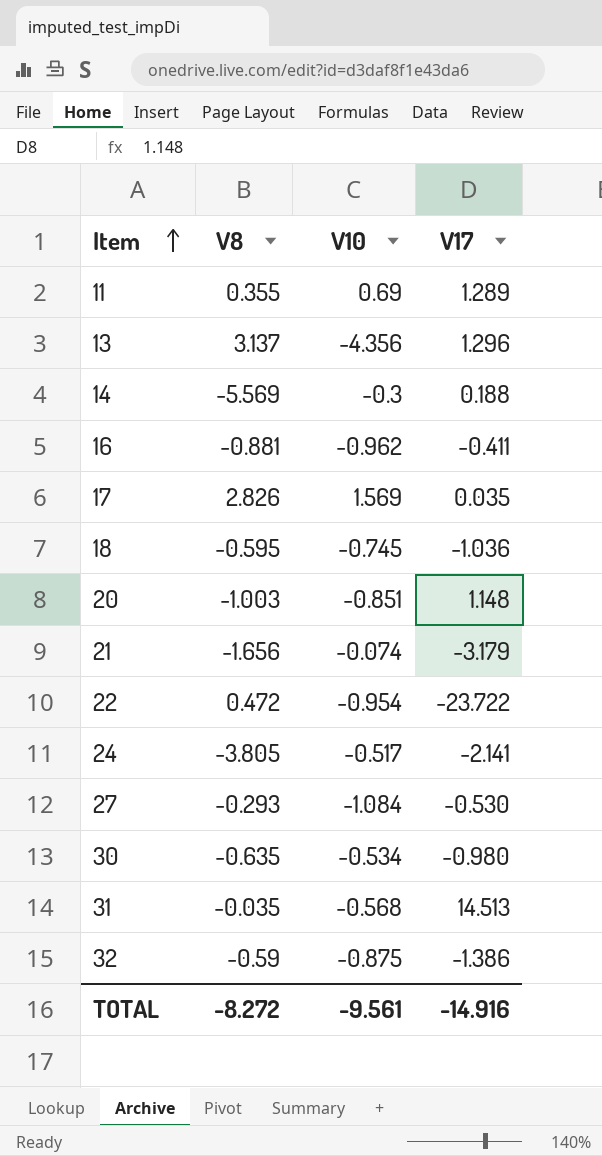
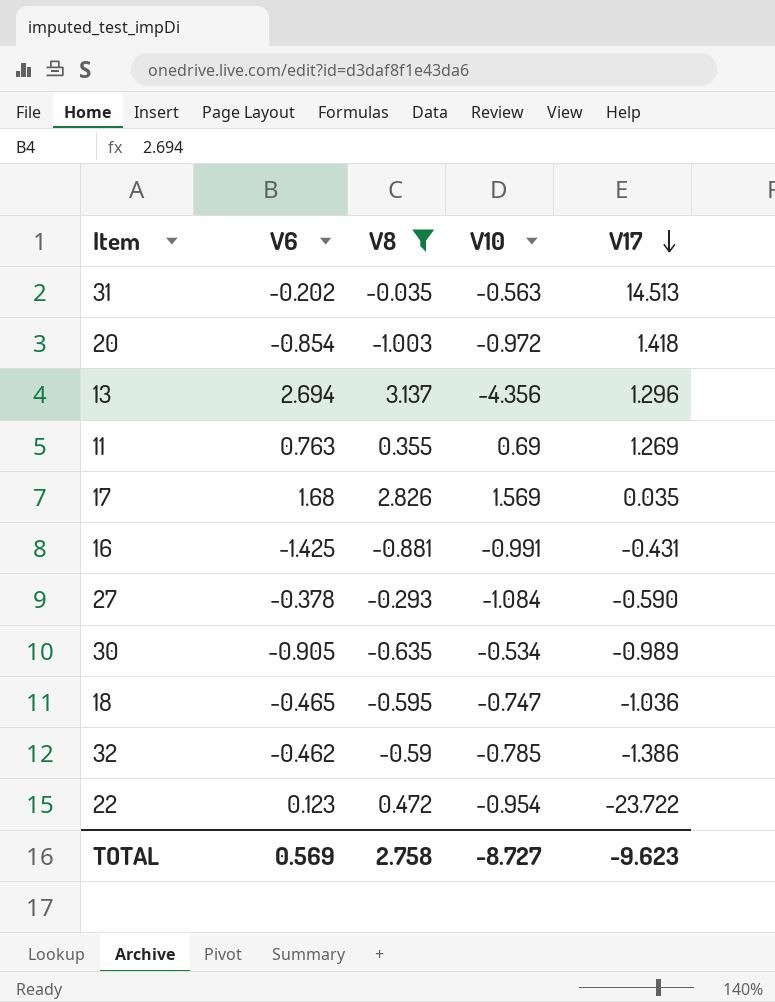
filter: none -> V8 >= -1.003
row order: Item ascending -> V17 descending
column V6 | position: none -> 2
31 | V10: -0.568 -> -0.563
20 | V10: -0.851 -> -0.972
20 | V17: 1.148 -> 1.418
11 | V17: 1.289 -> 1.269
16 | V10: -0.962 -> -0.991
16 | V17: -0.411 -> -0.431
27 | V17: -0.530 -> -0.590
30 | V17: -0.980 -> -0.989
18 | V10: -0.745 -> -0.747
32 | V10: -0.875 -> -0.785
TOTAL | V8: -8.272 -> 2.758
TOTAL | V10: -9.561 -> -8.727
TOTAL | V17: -14.916 -> -9.623

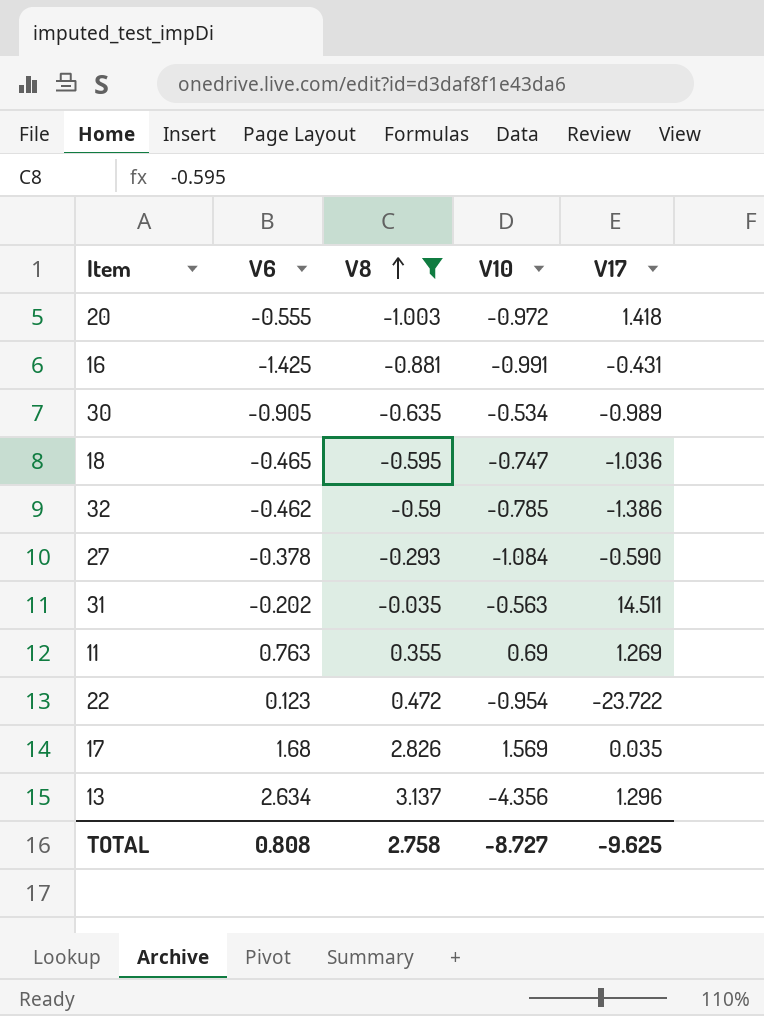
row order: V17 descending -> V8 ascending
20 | V6: -0.854 -> -0.555
31 | V17: 14.513 -> 14.511
13 | V6: 2.694 -> 2.634
TOTAL | V6: 0.569 -> 0.808
TOTAL | V17: -9.623 -> -9.625

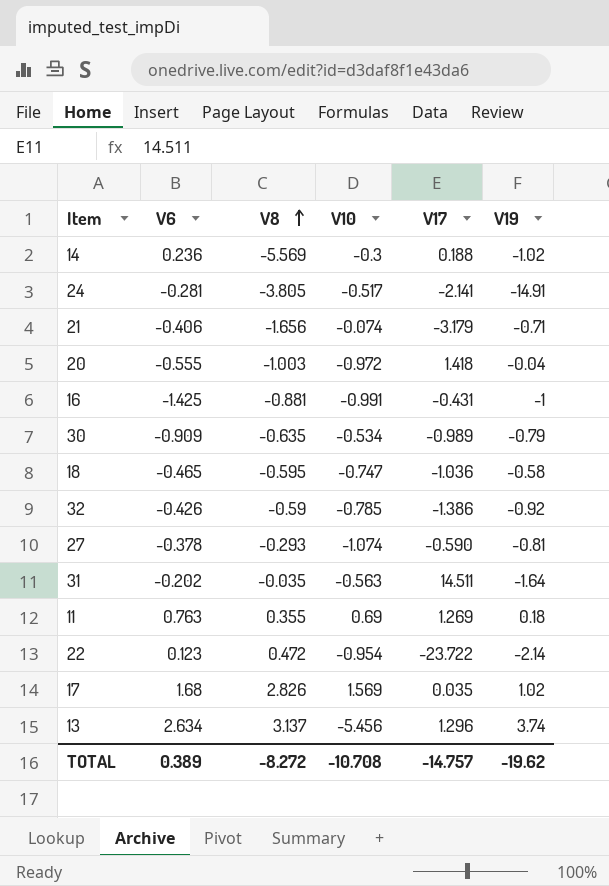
filter: V8 >= -1.003 -> none
column V19 | position: none -> 6
30 | V6: -0.905 -> -0.909
32 | V6: -0.462 -> -0.426
27 | V10: -1.084 -> -1.074
13 | V10: -4.356 -> -5.456
TOTAL | V6: 0.808 -> 0.389
TOTAL | V8: 2.758 -> -8.272
TOTAL | V10: -8.727 -> -10.708
TOTAL | V17: -9.625 -> -14.757

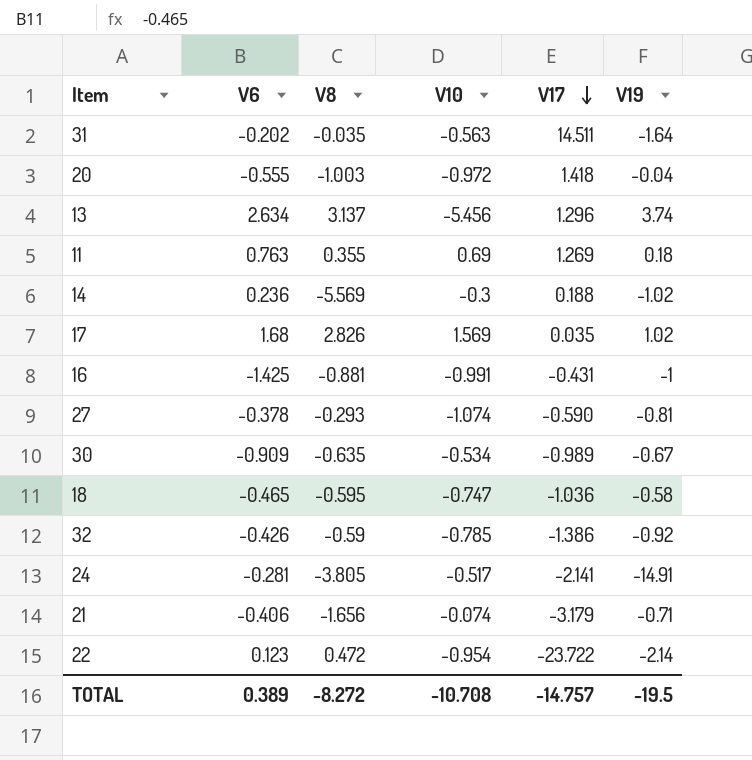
row order: V8 ascending -> V17 descending
30 | V19: -0.79 -> -0.67
TOTAL | V19: -19.62 -> -19.5

